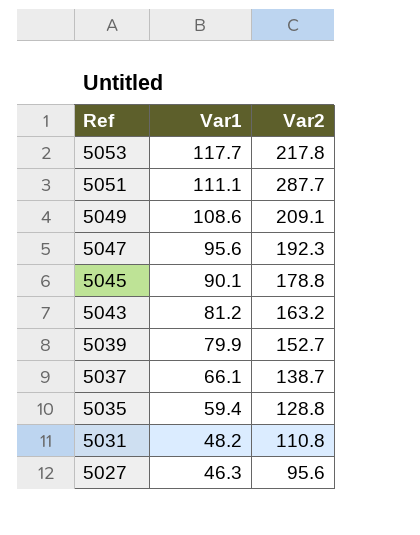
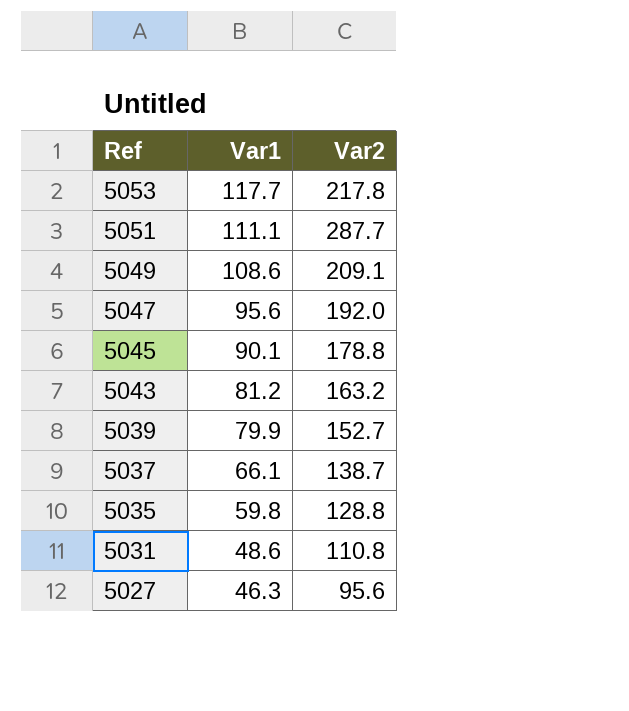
5047 | Var2: 192.3 -> 192.0
5035 | Var1: 59.4 -> 59.8
5031 | Var1: 48.2 -> 48.6

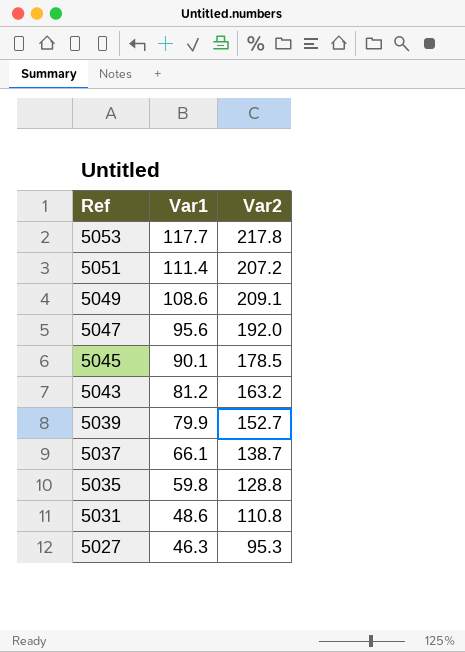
5051 | Var1: 111.1 -> 111.4
5051 | Var2: 287.7 -> 207.2
5045 | Var2: 178.8 -> 178.5
5027 | Var2: 95.6 -> 95.3

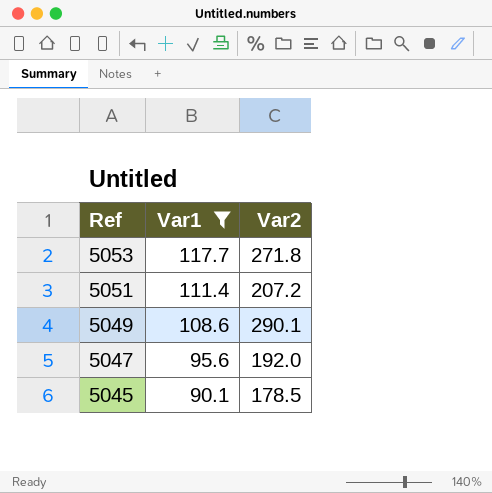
filter: none -> Var1 >= 90.1
5053 | Var2: 217.8 -> 271.8
5049 | Var2: 209.1 -> 290.1

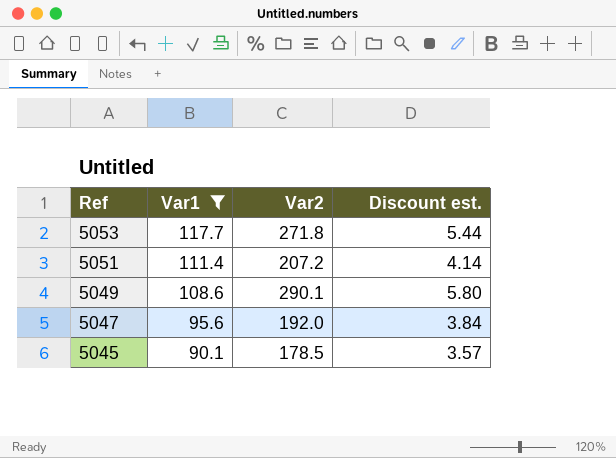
column Discount est. | formula: none -> [Var2] * 0.02

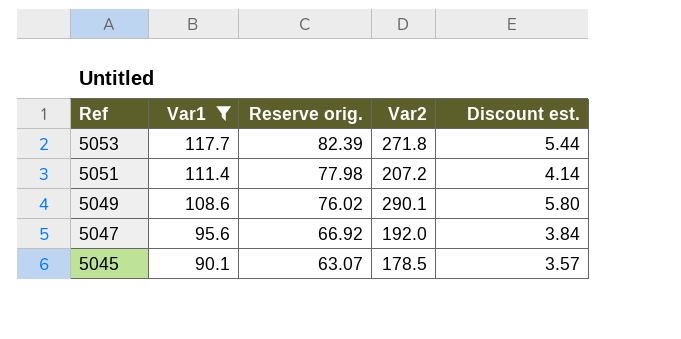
column Reserve orig. | formula: none -> [Var1] * 0.7

